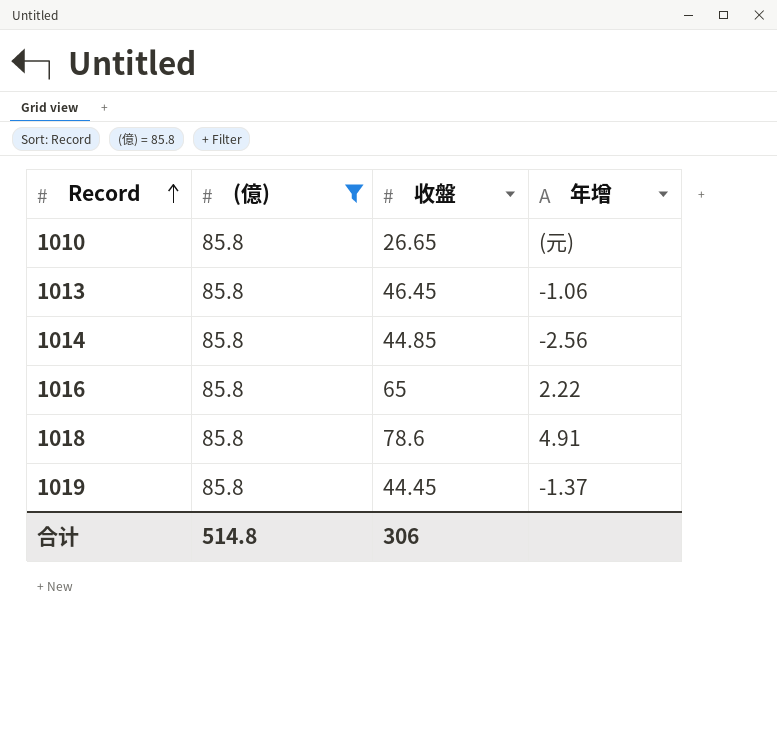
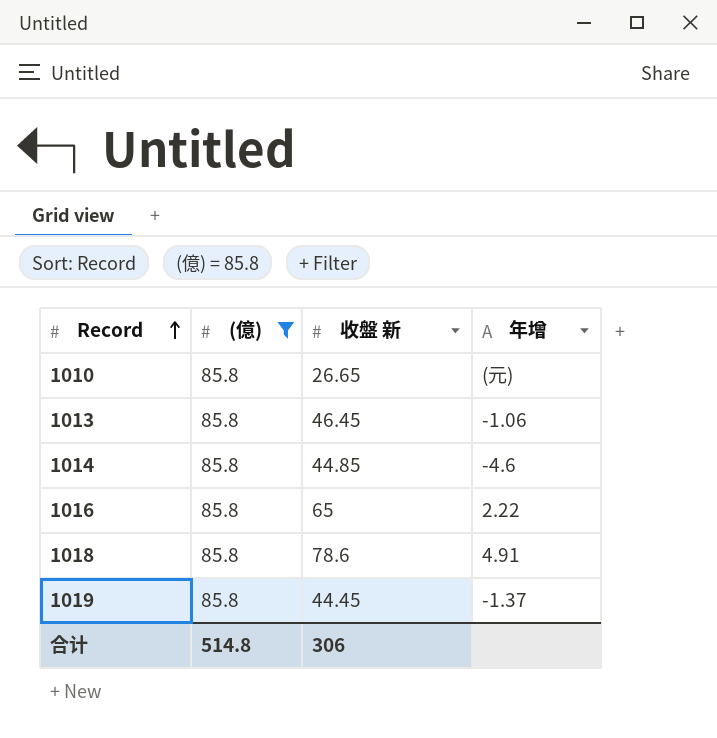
column name: 收盤 -> 收盤 新
1014 | 年增: -2.56 -> -4.6

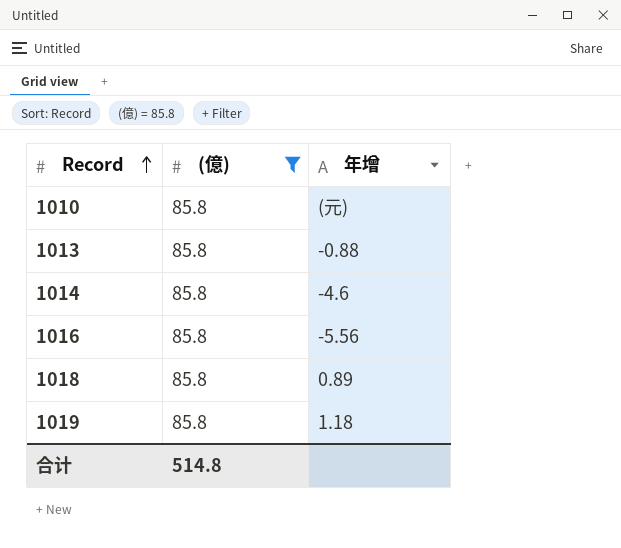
column 收盤 新 | position: 3 -> none
1013 | 年增: -1.06 -> -0.88
1016 | 年增: 2.22 -> -5.56
1018 | 年增: 4.91 -> 0.89
1019 | 年增: -1.37 -> 1.18

